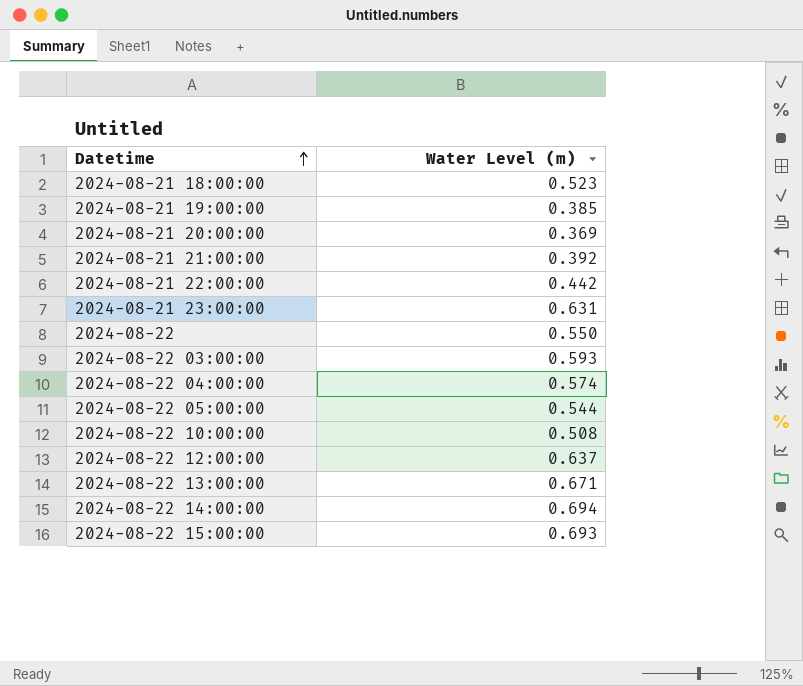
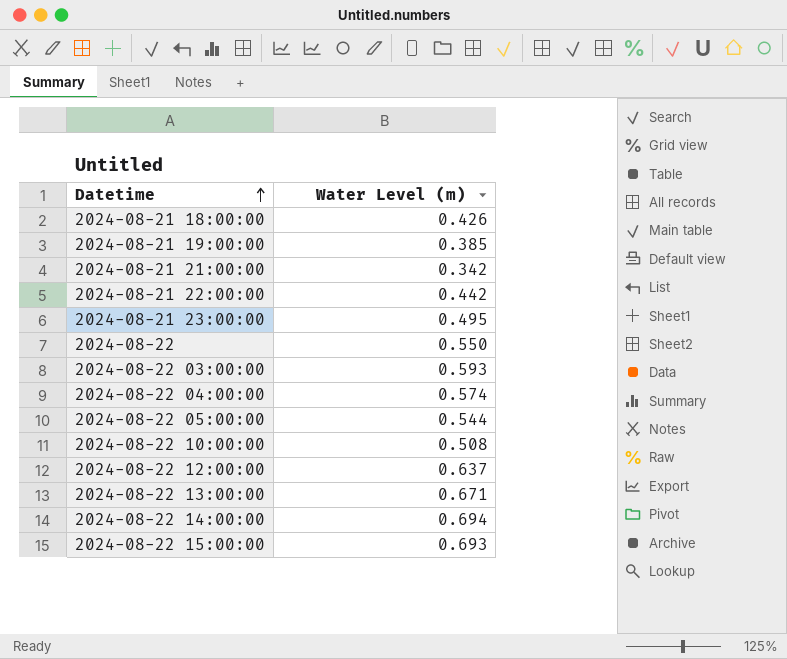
row 2024-08-21 20:00:00: 0.369 -> none
2024-08-21 18:00:00 | Water Level (m): 0.523 -> 0.426
2024-08-21 21:00:00 | Water Level (m): 0.392 -> 0.342
2024-08-21 23:00:00 | Water Level (m): 0.631 -> 0.495

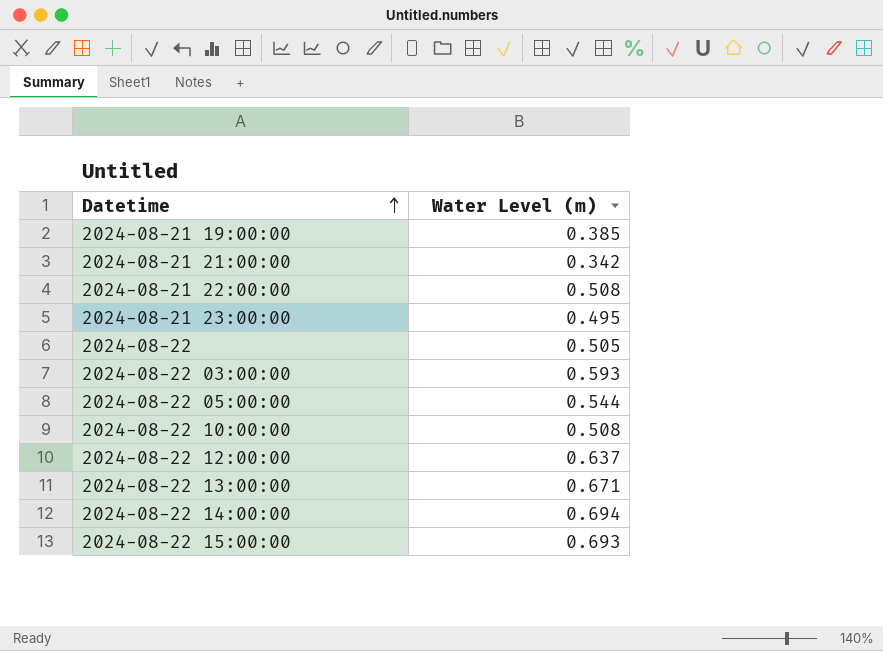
row 2024-08-21 18:00:00: 0.426 -> none
row 2024-08-22 04:00:00: 0.574 -> none
2024-08-21 22:00:00 | Water Level (m): 0.442 -> 0.508
2024-08-22 | Water Level (m): 0.550 -> 0.505

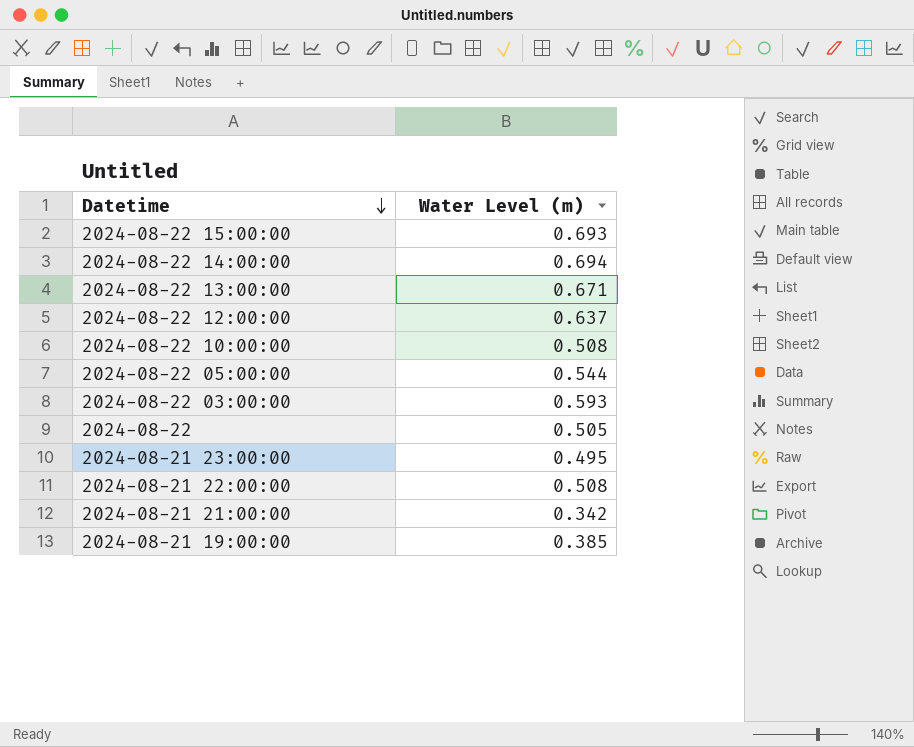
row order: Datetime ascending -> Datetime descending

